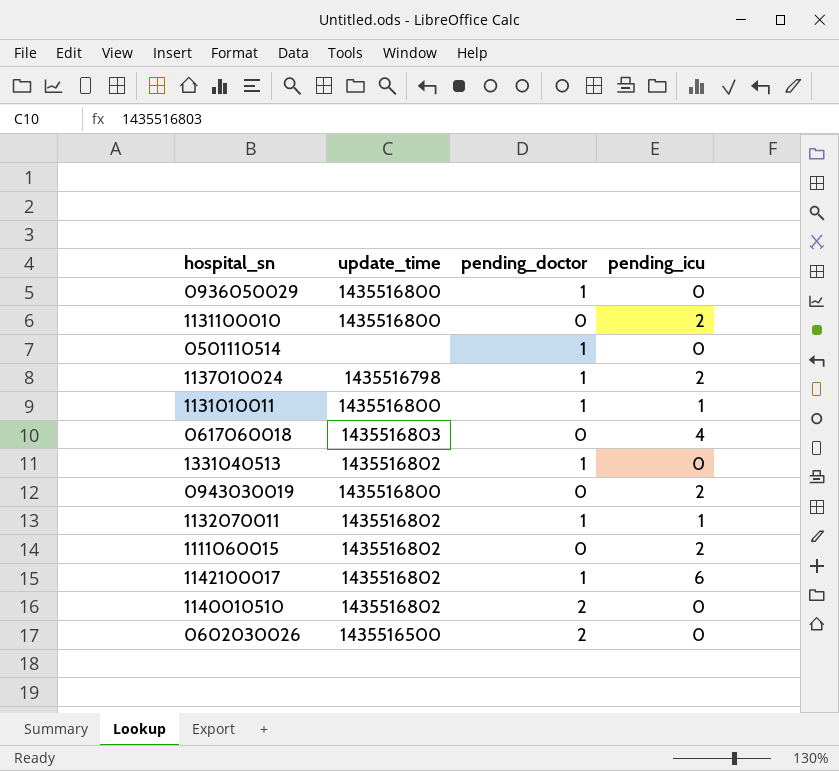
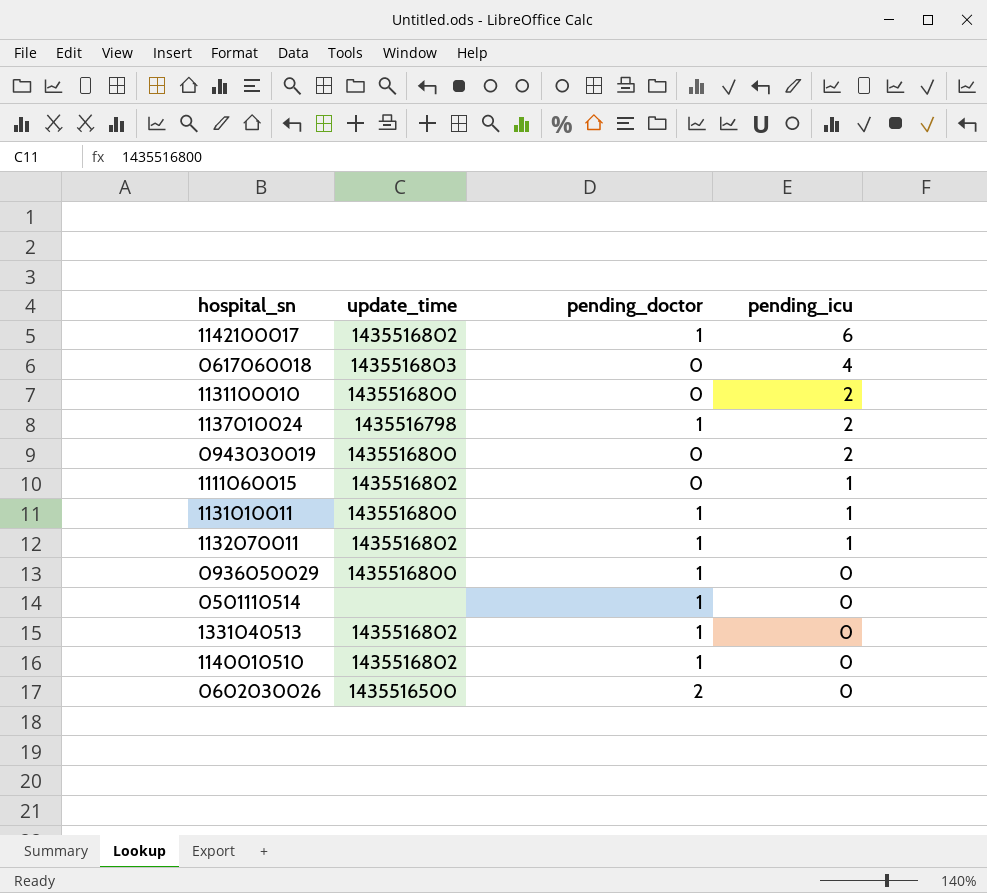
row order: none -> pending_icu descending
1111060015 | pending_icu: 2 -> 1
1140010510 | pending_doctor: 2 -> 1

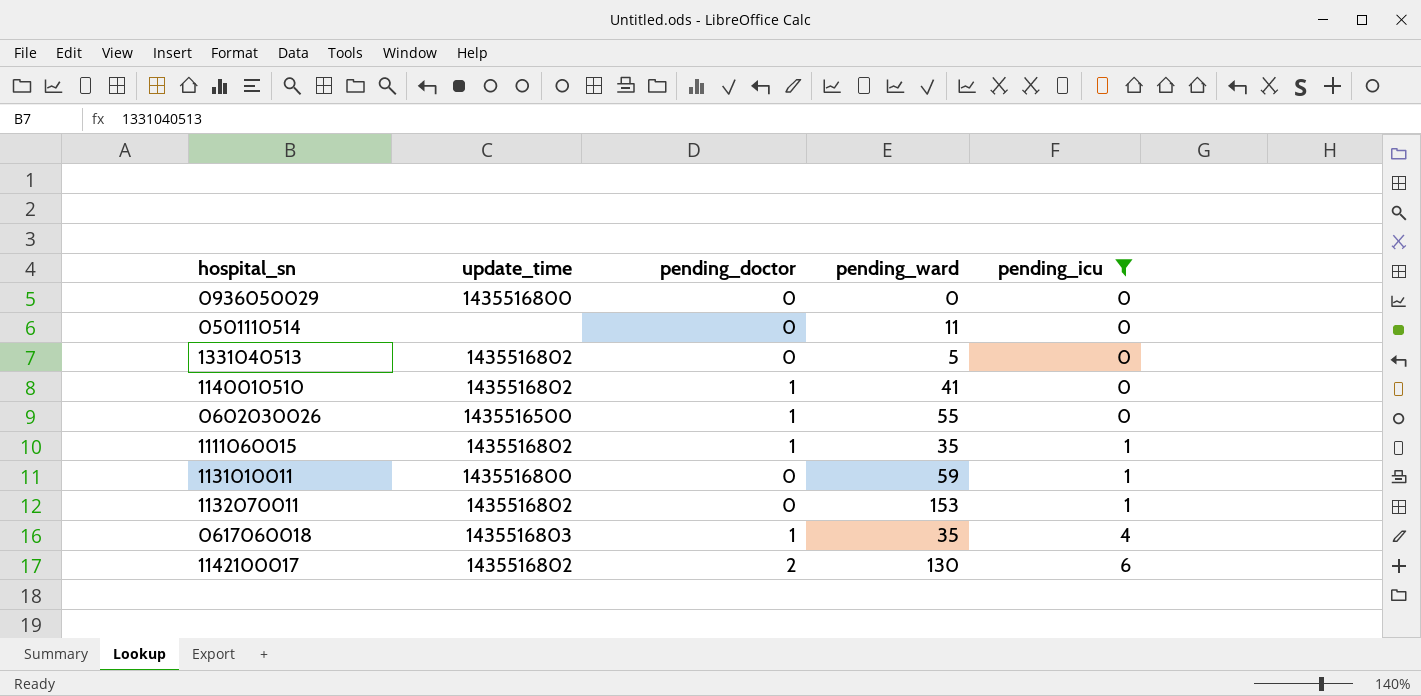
filter: none -> pending_icu != 2
row order: pending_icu descending -> pending_icu ascending
column pending_ward | position: none -> 4
0936050029 | pending_doctor: 1 -> 0
0501110514 | pending_doctor: 1 -> 0
1331040513 | pending_doctor: 1 -> 0
0602030026 | pending_doctor: 2 -> 1
1111060015 | pending_doctor: 0 -> 1
1131010011 | pending_doctor: 1 -> 0
1132070011 | pending_doctor: 1 -> 0
0617060018 | pending_doctor: 0 -> 1
1142100017 | pending_doctor: 1 -> 2

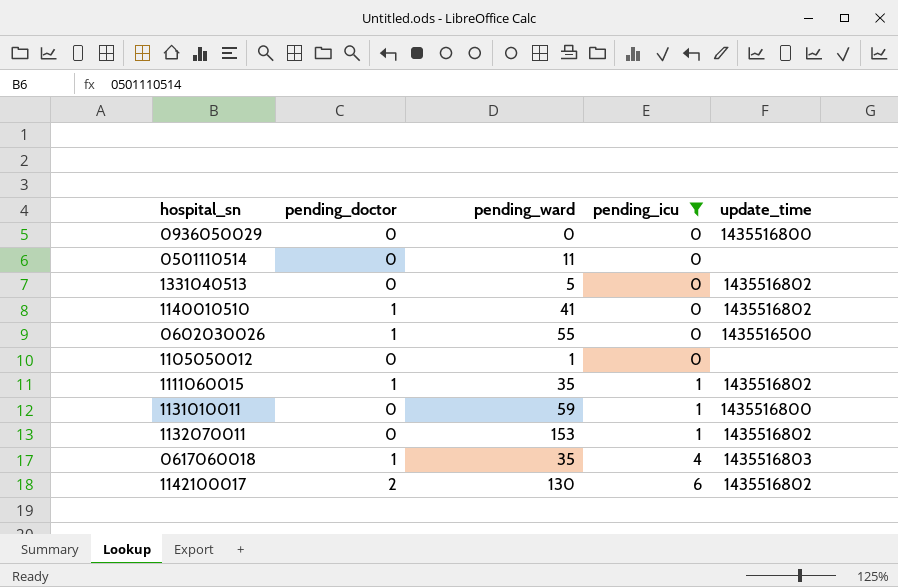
column update_time | position: 2 -> 5
row 1105050012: none -> 0 | 1 | 0 | none

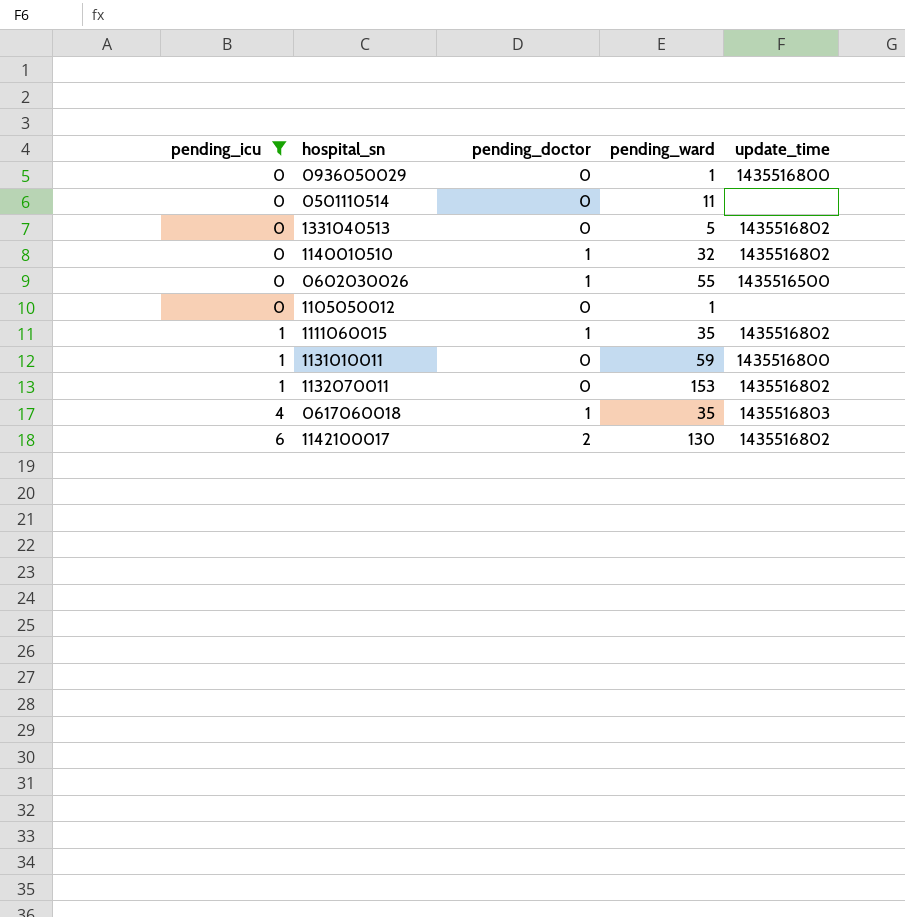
column pending_icu | position: 4 -> 1
0936050029 | pending_ward: 0 -> 1
1140010510 | pending_ward: 41 -> 32

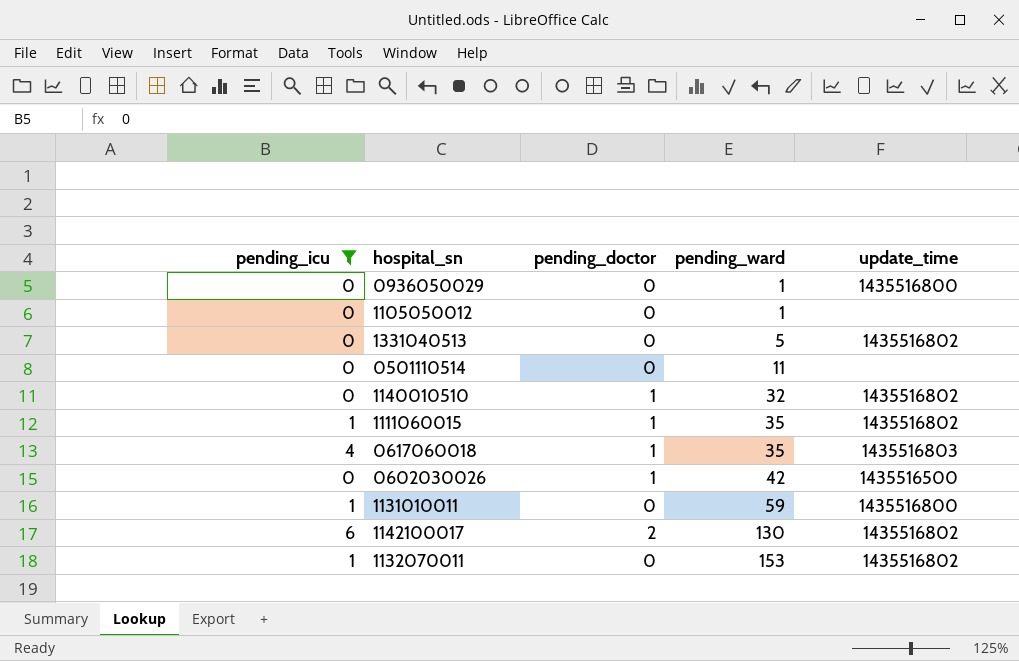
row order: pending_icu ascending -> pending_ward ascending
0602030026 | pending_ward: 55 -> 42

